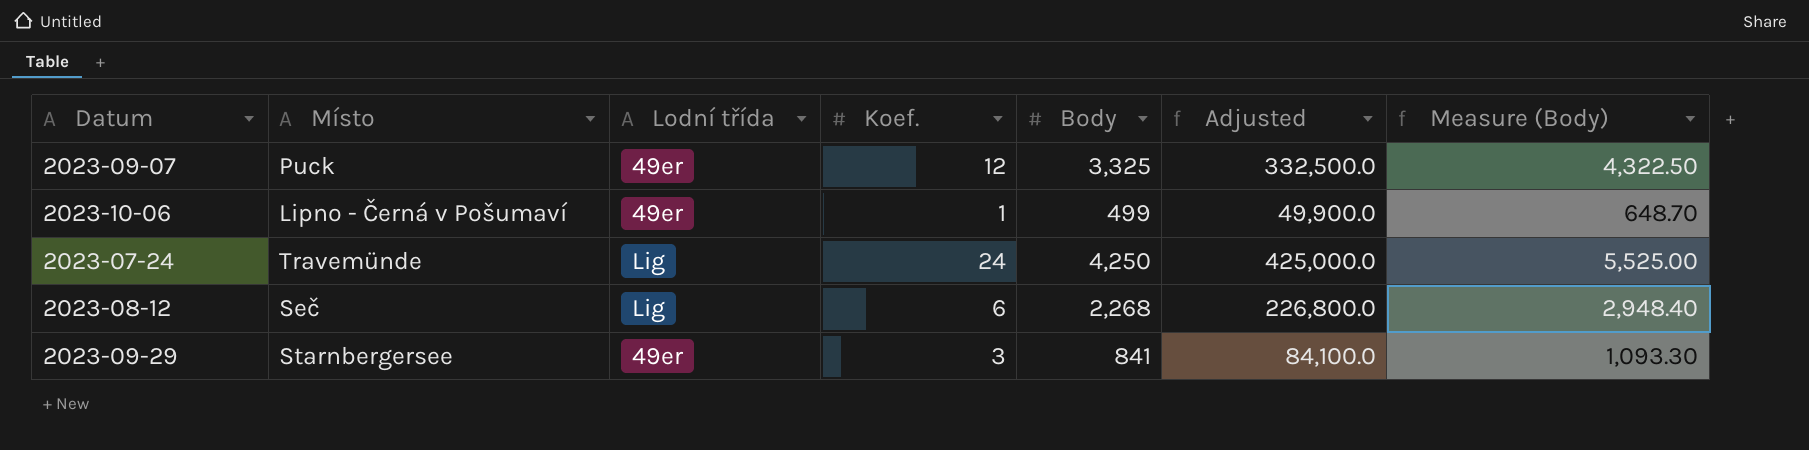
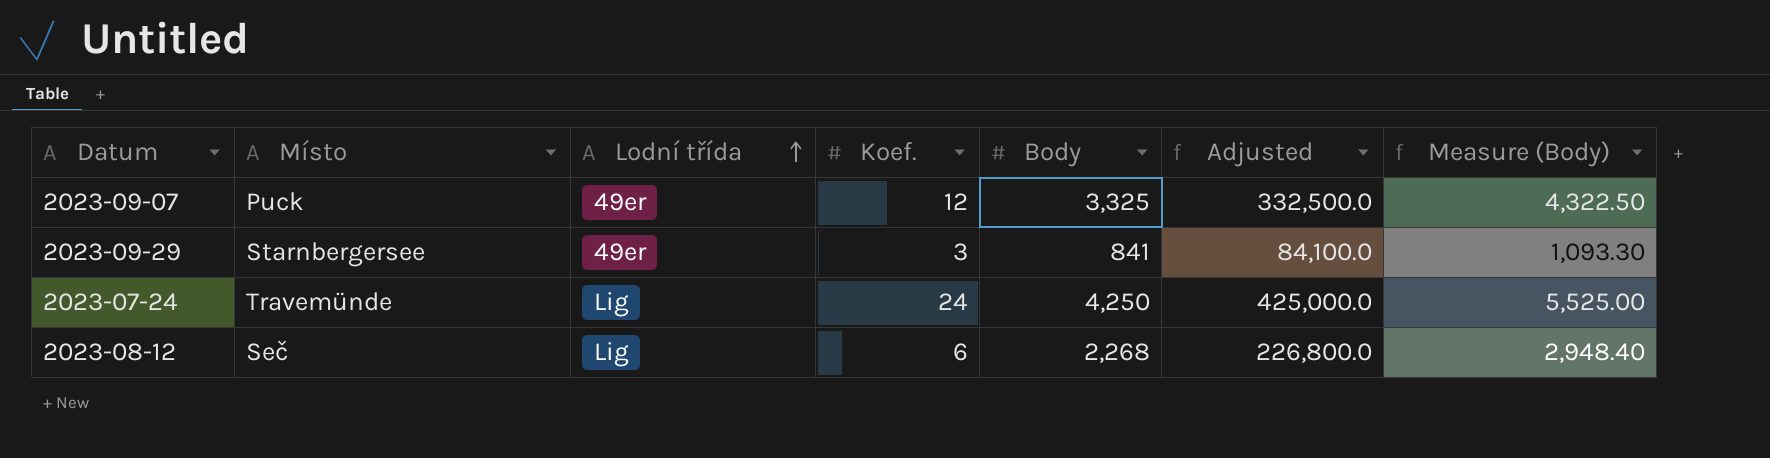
row order: none -> Lodní třída ascending
row 2023-10-06: Lipno - Černá v Pošumaví | 49er | 1 | 499 | 49,900.0 | 648.70 -> none

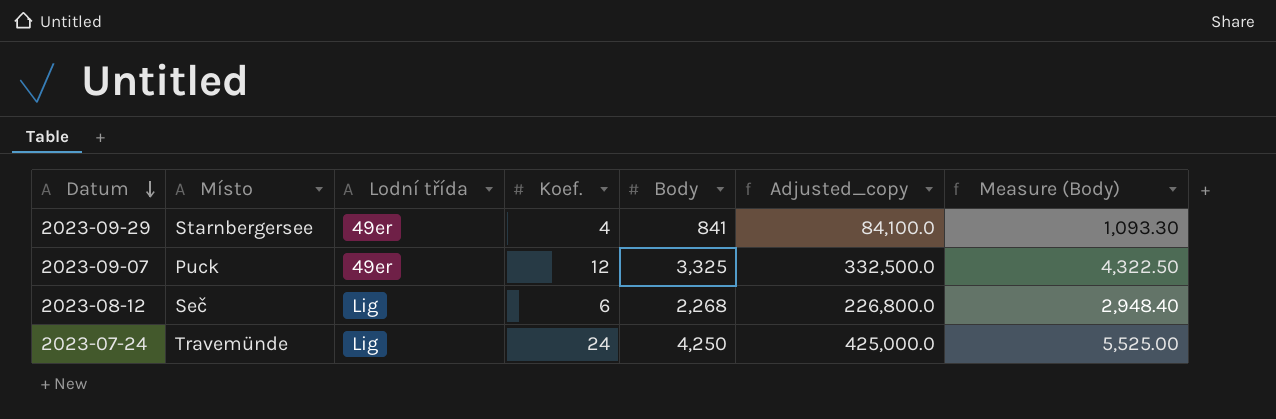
row order: Lodní třída ascending -> Datum descending
column name: Adjusted -> Adjusted_copy
2023-09-29 | Koef.: 3 -> 4

